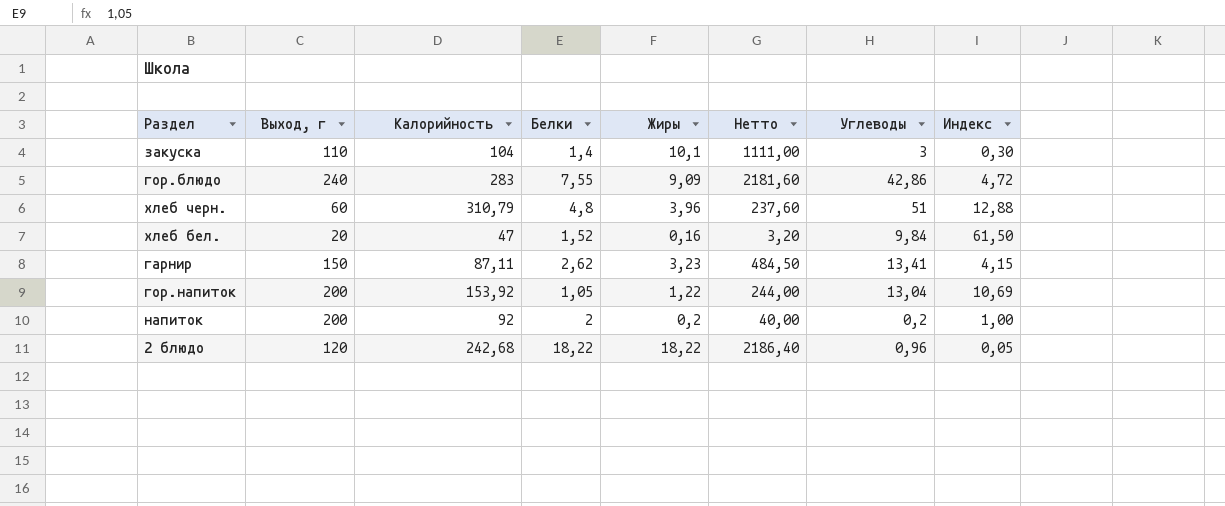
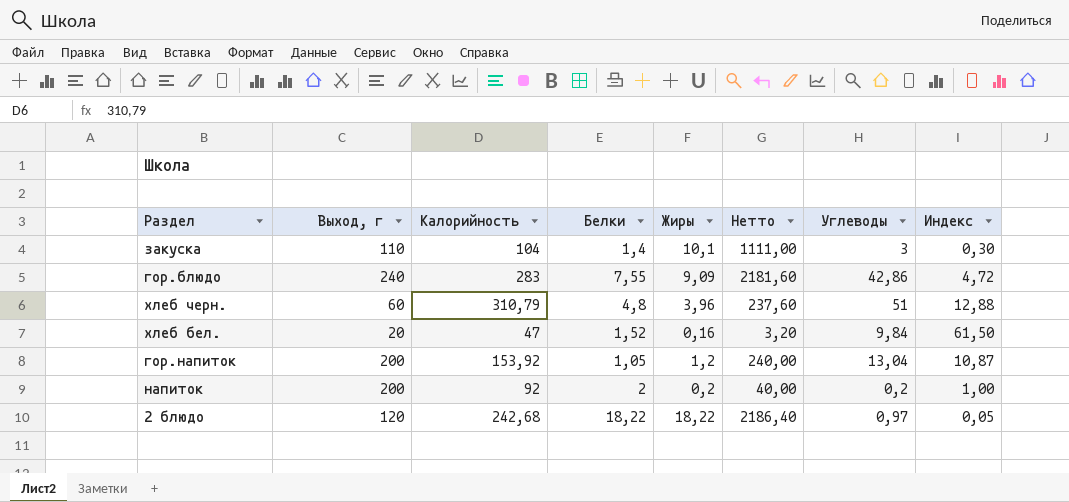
row гарнир: 150 | 87,11 | 2,62 | 3,23 | 484,50 | 13,41 | 4,15 -> none
гор.напиток | Жиры: 1,22 -> 1,2
гор.напиток | Нетто: 244,00 -> 240,00
гор.напиток | Индекс: 10,69 -> 10,87
2 блюдо | Углеводы: 0,96 -> 0,97

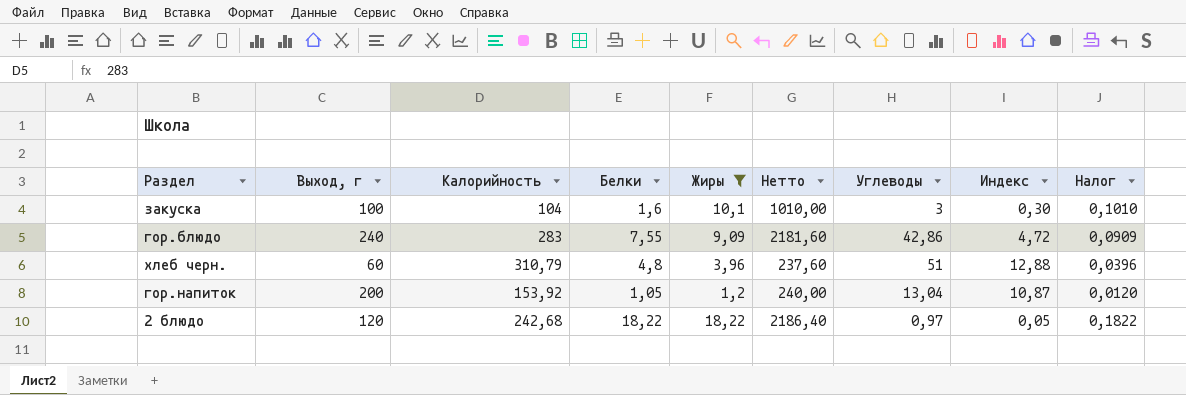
filter: none -> Жиры >= 1,2
column Налог | formula: none -> [Жиры] * 0,01
закуска | Выход, г: 110 -> 100
закуска | Белки: 1,4 -> 1,6
закуска | Нетто: 1111,00 -> 1010,00

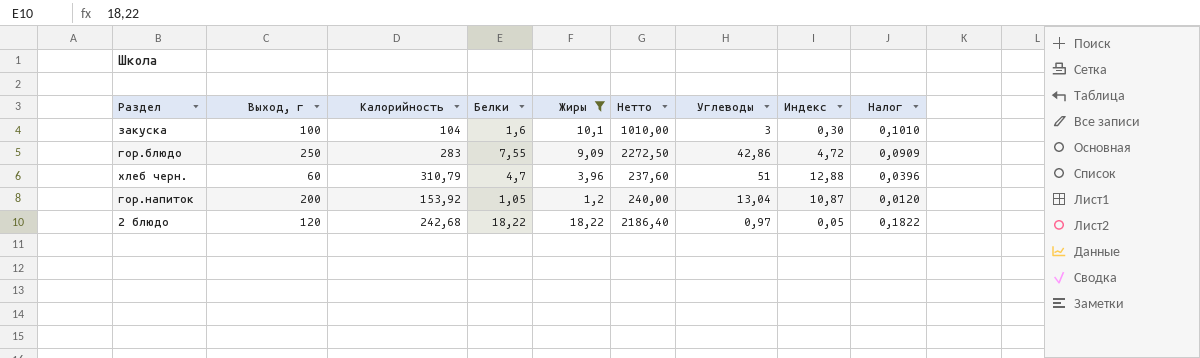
гор.блюдо | Выход, г: 240 -> 250
гор.блюдо | Нетто: 2181,60 -> 2272,50
хлеб черн. | Белки: 4,8 -> 4,7

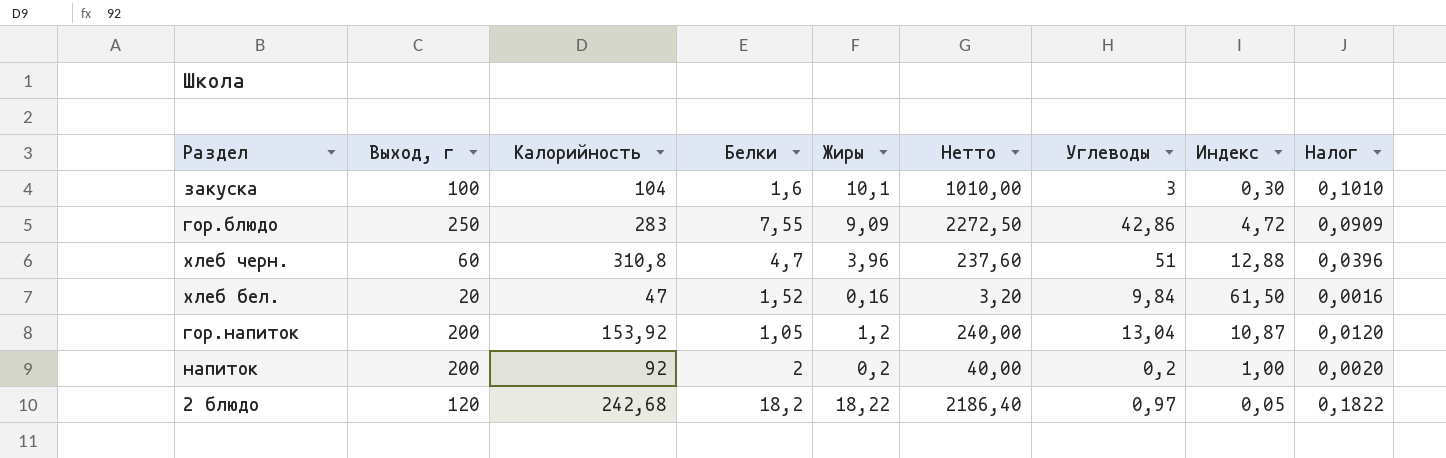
filter: Жиры >= 1,2 -> none
хлеб черн. | Калорийность: 310,79 -> 310,8
2 блюдо | Белки: 18,22 -> 18,2

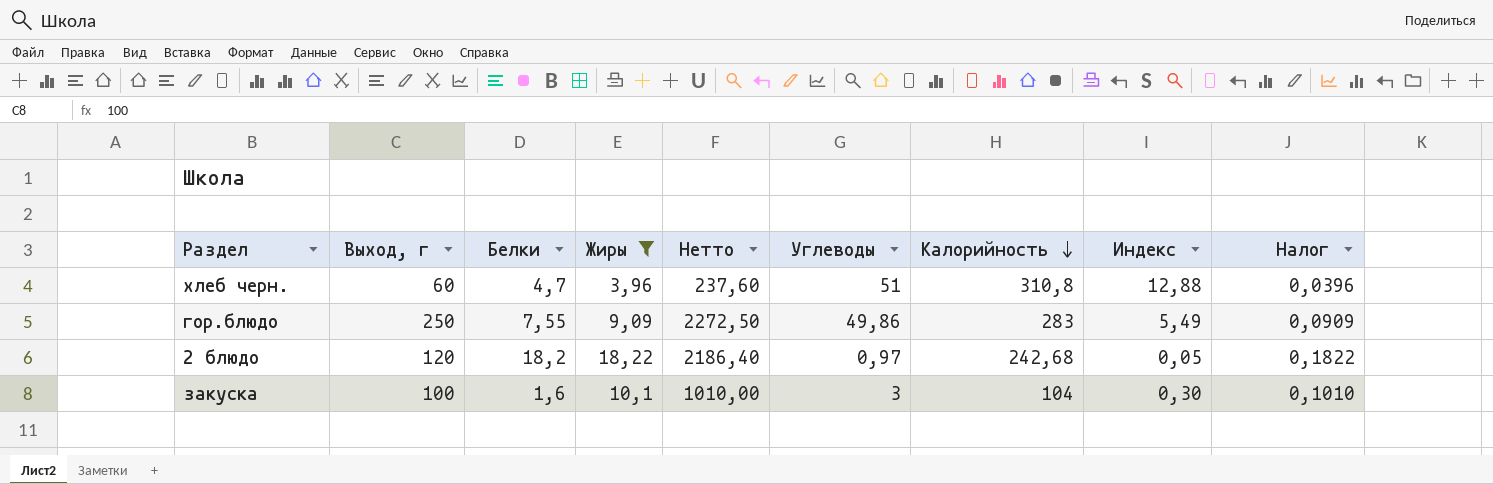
filter: none -> Жиры >= 3,96
row order: none -> Калорийность descending
column Калорийность | position: 3 -> 7
гор.блюдо | Углеводы: 42,86 -> 49,86
гор.блюдо | Индекс: 4,72 -> 5,49

